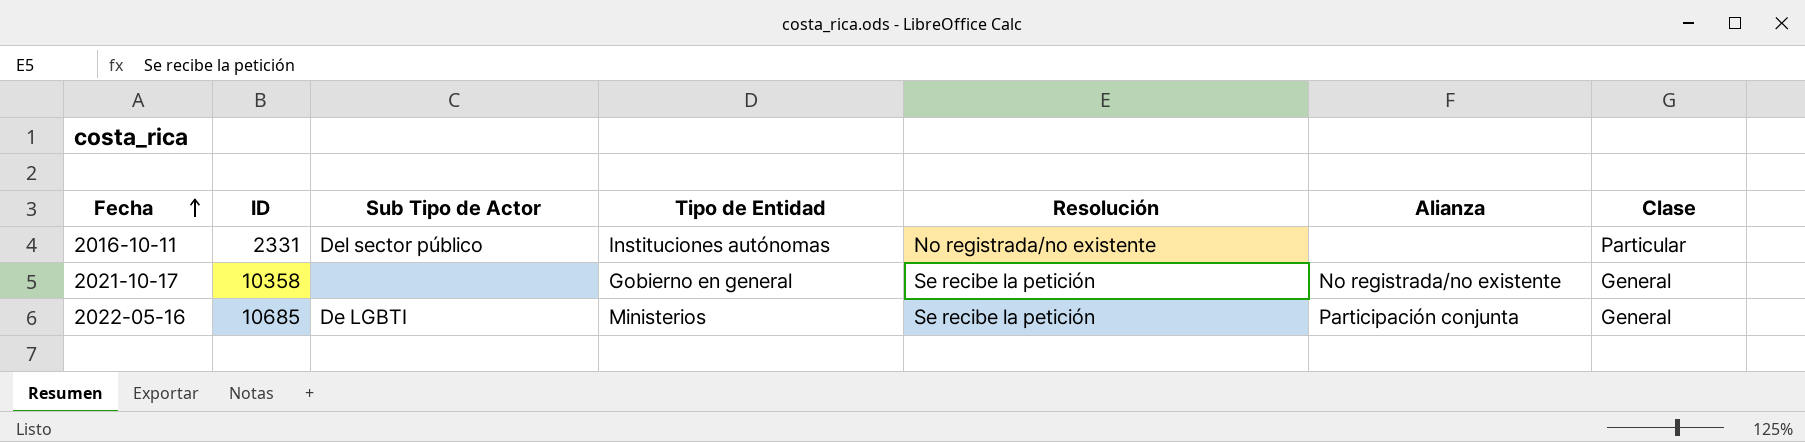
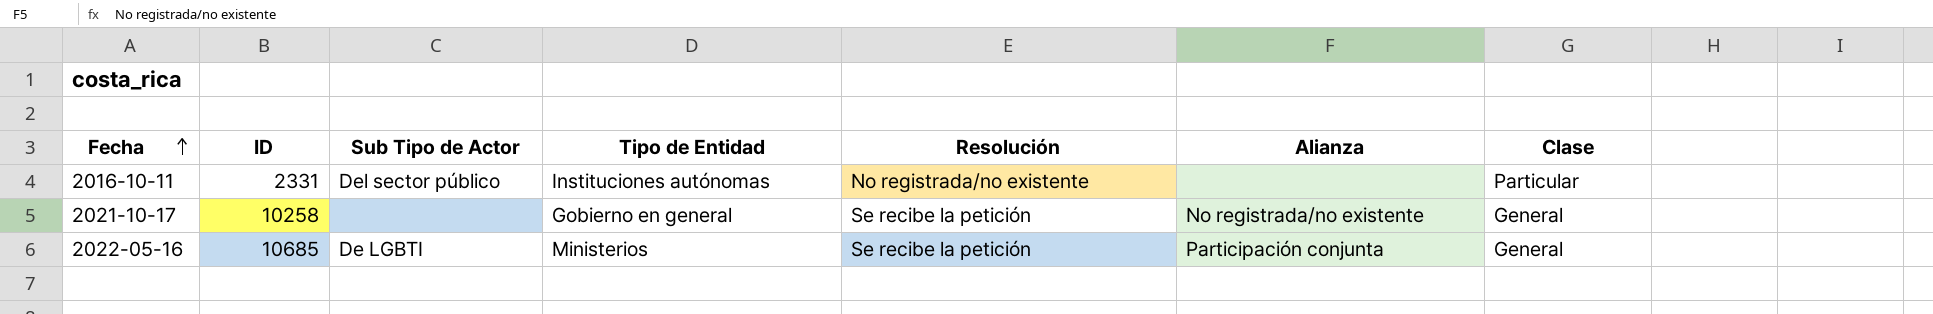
2021-10-17 | ID: 10358 -> 10258

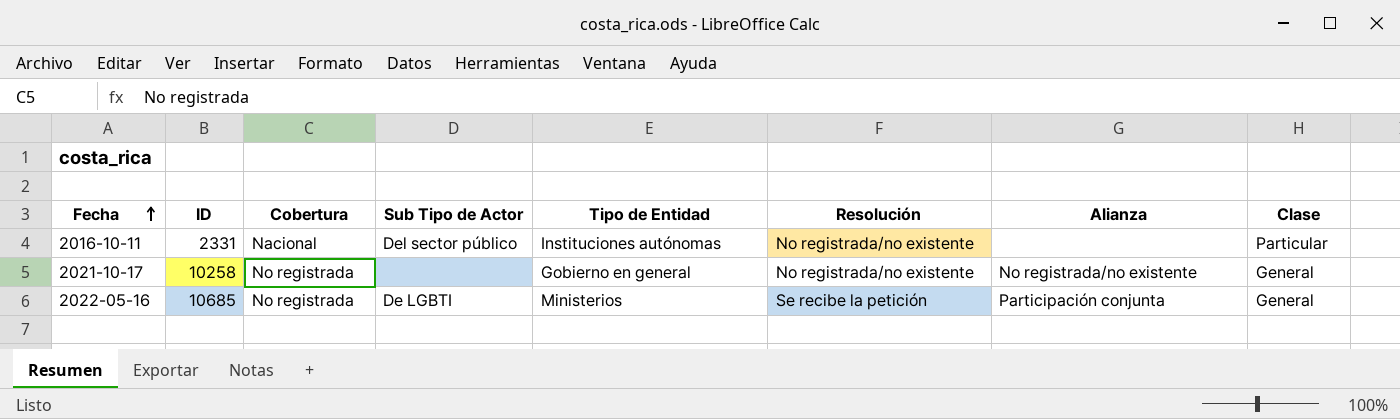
column Cobertura | position: none -> 3
2021-10-17 | Resolución: Se recibe la petición -> No registrada/no existente

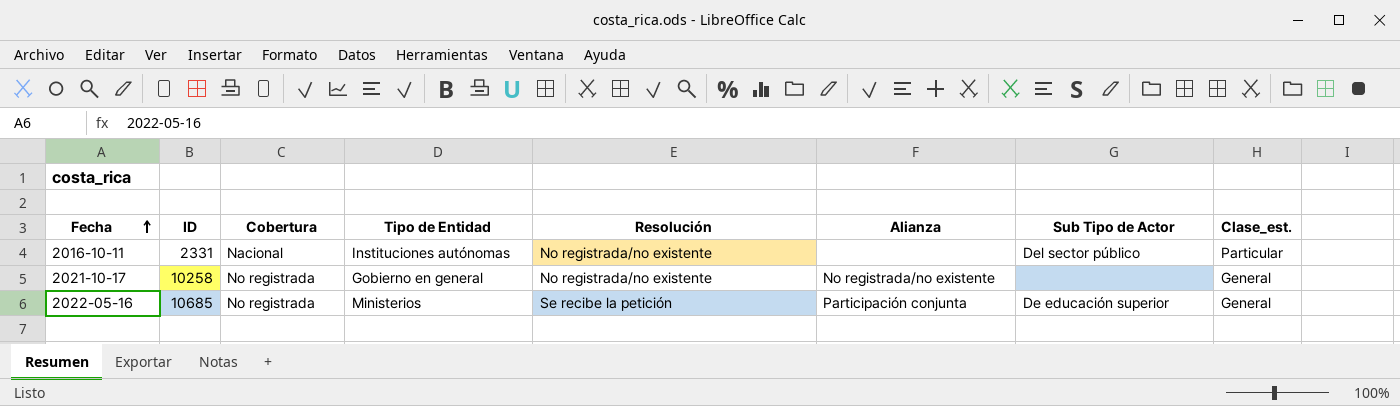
column Sub Tipo de Actor | position: 4 -> 7
column name: Clase -> Clase_est.
2022-05-16 | Sub Tipo de Actor: De LGBTI -> De educación superior

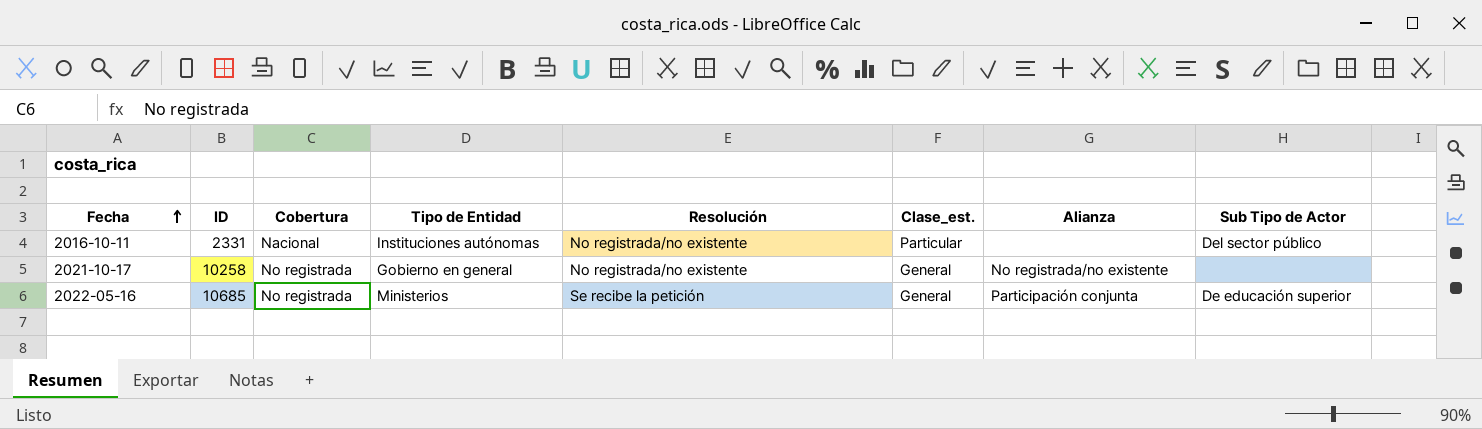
column Clase_est. | position: 8 -> 6

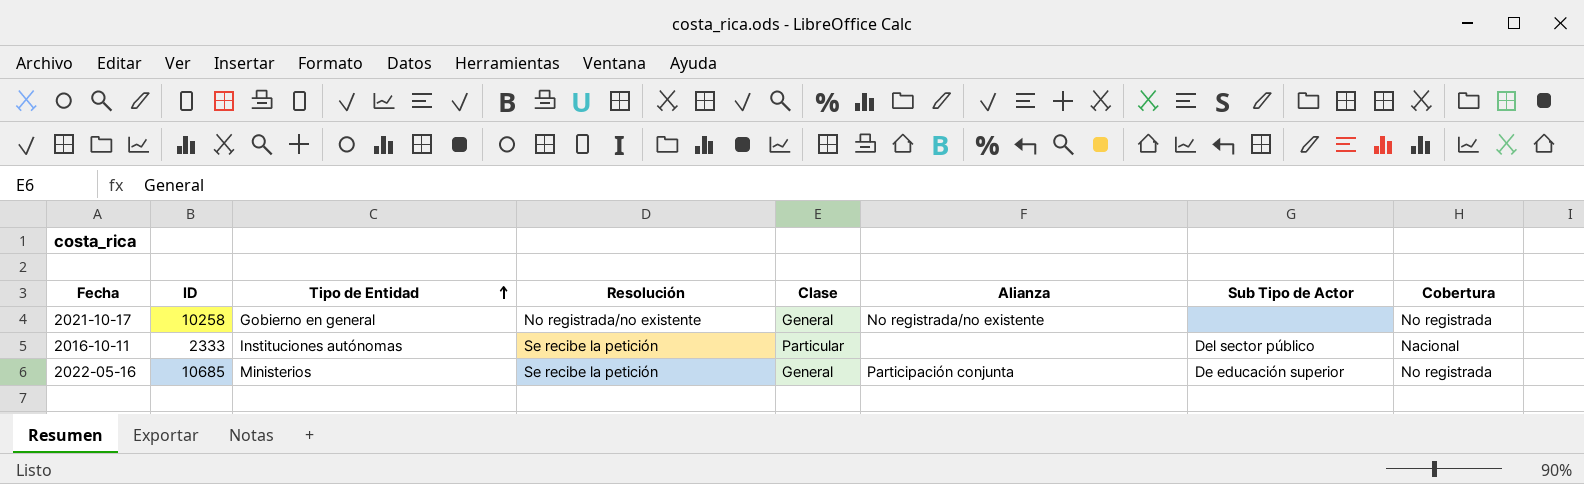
row order: Fecha ascending -> Tipo de Entidad ascending
column name: Clase_est. -> Clase
column Cobertura | position: 3 -> 8
2016-10-11 | ID: 2331 -> 2333
2016-10-11 | Resolución: No registrada/no existente -> Se recibe la petición

